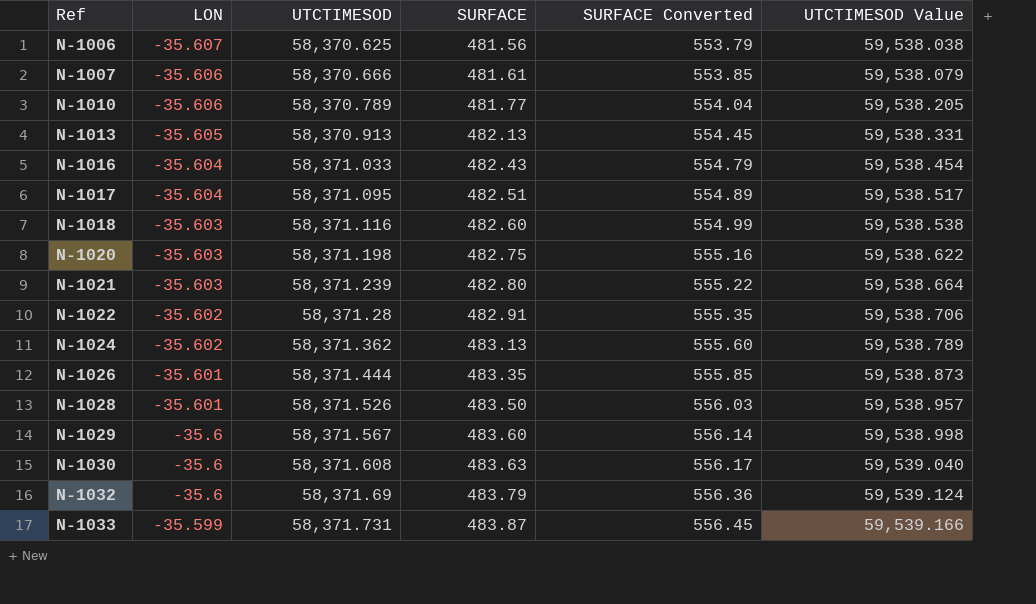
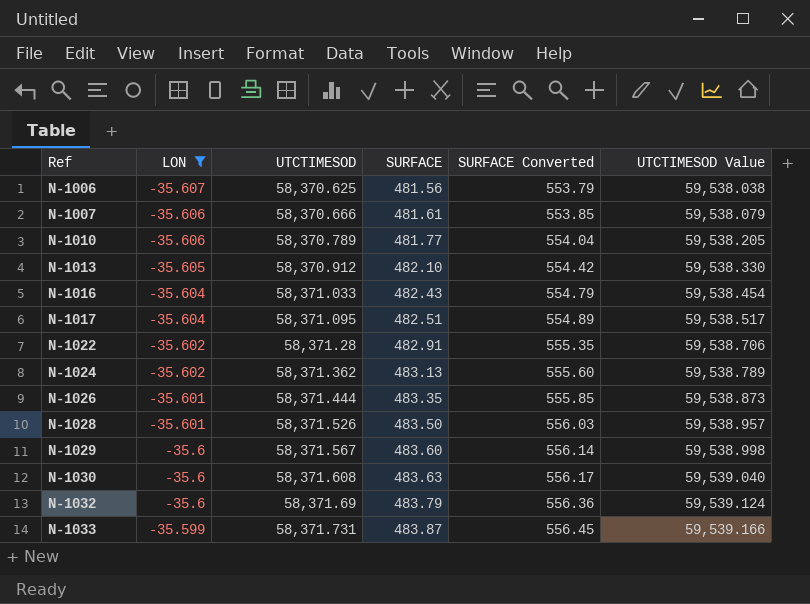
filter: none -> LON != -35.603
N-1013 | UTCTIMESOD: 58,370.913 -> 58,370.912
N-1013 | SURFACE: 482.13 -> 482.10
N-1013 | SURFACE Converted: 554.45 -> 554.42
N-1013 | UTCTIMESOD Value: 59,538.331 -> 59,538.330

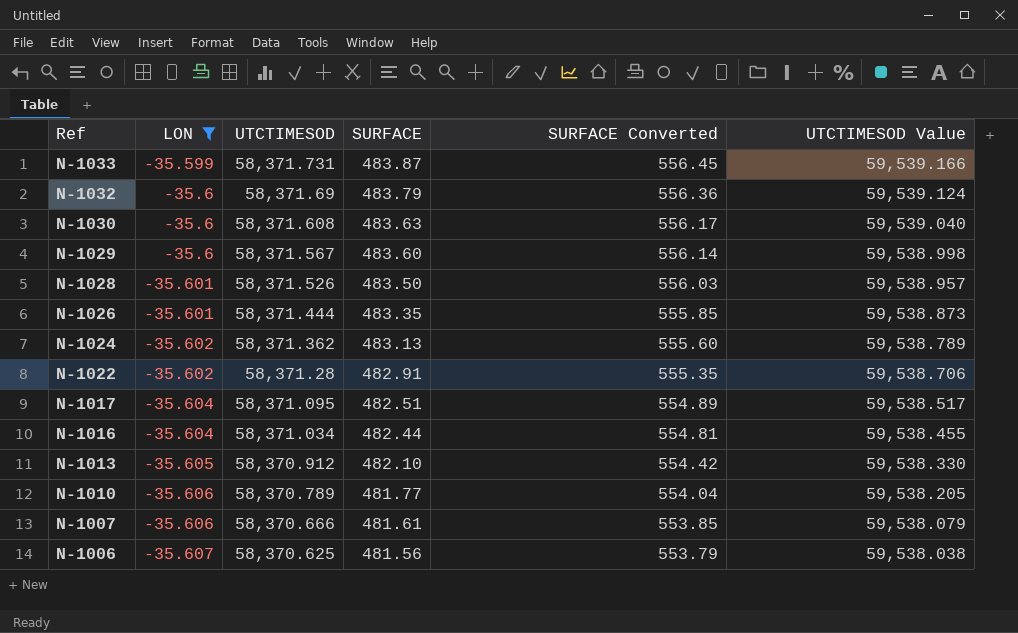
row order: Ref ascending -> Ref descending
N-1016 | UTCTIMESOD: 58,371.033 -> 58,371.034
N-1016 | SURFACE: 482.43 -> 482.44
N-1016 | SURFACE Converted: 554.79 -> 554.81
N-1016 | UTCTIMESOD Value: 59,538.454 -> 59,538.455

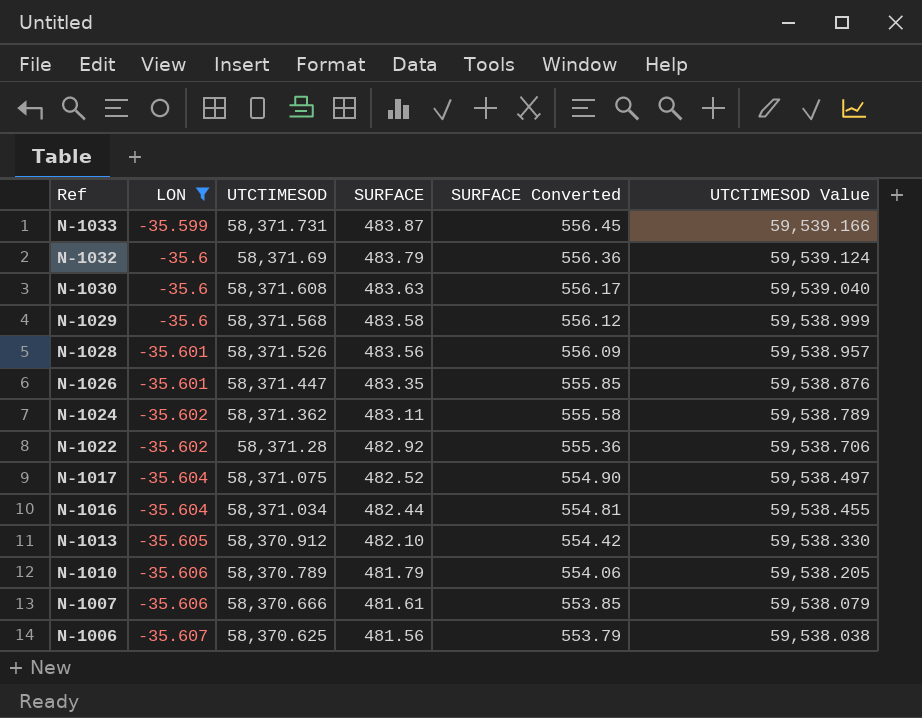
N-1029 | UTCTIMESOD: 58,371.567 -> 58,371.568
N-1029 | SURFACE: 483.60 -> 483.58
N-1029 | SURFACE Converted: 556.14 -> 556.12
N-1029 | UTCTIMESOD Value: 59,538.998 -> 59,538.999
N-1028 | SURFACE: 483.50 -> 483.56
N-1028 | SURFACE Converted: 556.03 -> 556.09
N-1026 | UTCTIMESOD: 58,371.444 -> 58,371.447
N-1026 | UTCTIMESOD Value: 59,538.873 -> 59,538.876
N-1024 | SURFACE: 483.13 -> 483.11
N-1024 | SURFACE Converted: 555.60 -> 555.58
N-1022 | SURFACE: 482.91 -> 482.92
N-1022 | SURFACE Converted: 555.35 -> 555.36
N-1017 | UTCTIMESOD: 58,371.095 -> 58,371.075
N-1017 | SURFACE: 482.51 -> 482.52
N-1017 | SURFACE Converted: 554.89 -> 554.90
N-1017 | UTCTIMESOD Value: 59,538.517 -> 59,538.497
N-1010 | SURFACE: 481.77 -> 481.79
N-1010 | SURFACE Converted: 554.04 -> 554.06

